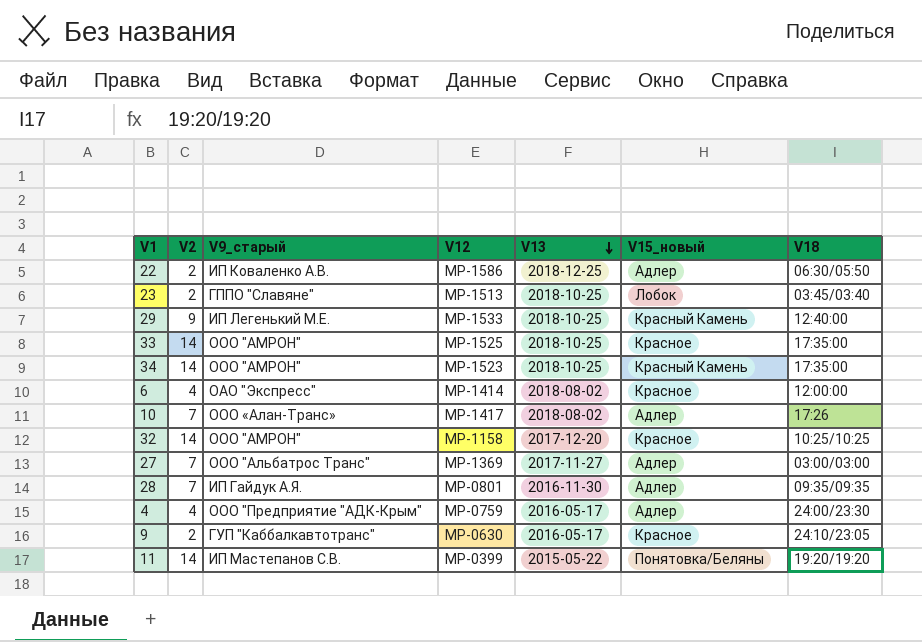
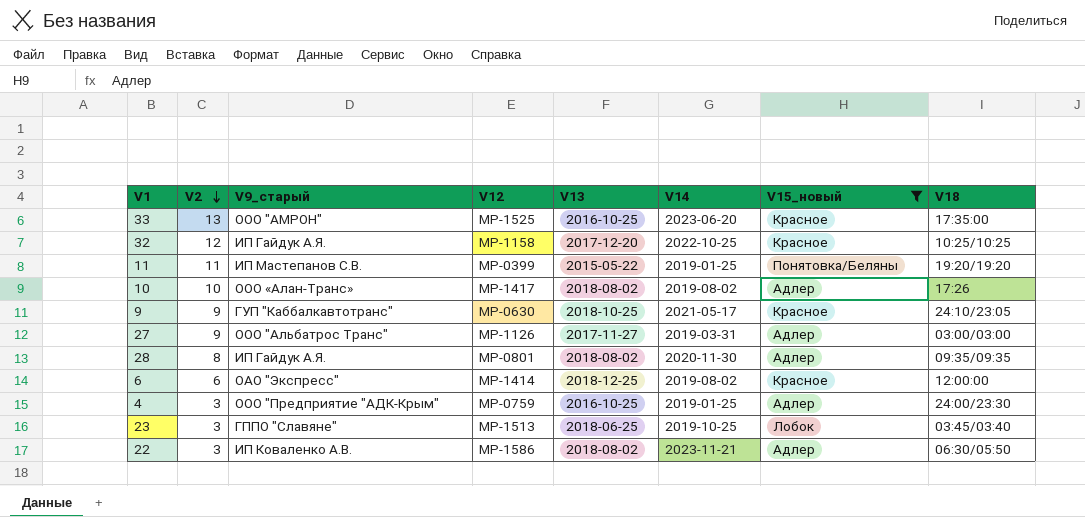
filter: none -> V15_новый != Красный Камень
row order: V13 descending -> V2 descending
column V14 | position: none -> 6
33 | V2: 14 -> 13
33 | V13: 2018-10-25 -> 2016-10-25
32 | V2: 14 -> 12
32 | V9_старый: ООО "АМРОН" -> ИП Гайдук А.Я.
11 | V2: 14 -> 11
10 | V2: 7 -> 10
9 | V2: 2 -> 9
9 | V13: 2016-05-17 -> 2018-10-25
27 | V2: 7 -> 9
27 | V12: МР-1369 -> МР-1126
28 | V2: 7 -> 8
28 | V13: 2016-11-30 -> 2018-08-02
6 | V2: 4 -> 6
6 | V13: 2018-08-02 -> 2018-12-25
4 | V2: 4 -> 3
4 | V13: 2016-05-17 -> 2016-10-25
23 | V2: 2 -> 3
23 | V13: 2018-10-25 -> 2018-06-25
22 | V2: 2 -> 3
22 | V13: 2018-12-25 -> 2018-08-02

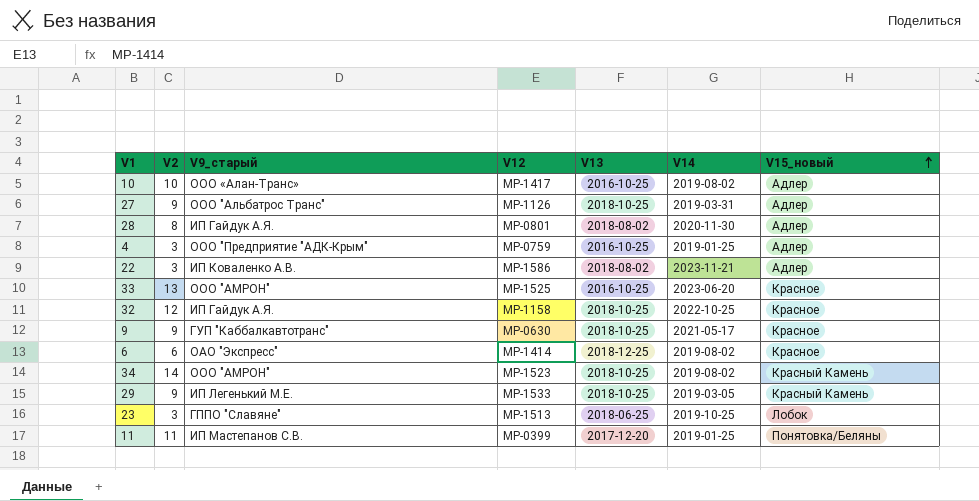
filter: V15_новый != Красный Камень -> none
row order: V2 descending -> V15_новый ascending
column V18 | position: 8 -> none
10 | V13: 2018-08-02 -> 2016-10-25
27 | V13: 2017-11-27 -> 2018-10-25
32 | V13: 2017-12-20 -> 2018-10-25
11 | V13: 2015-05-22 -> 2017-12-20

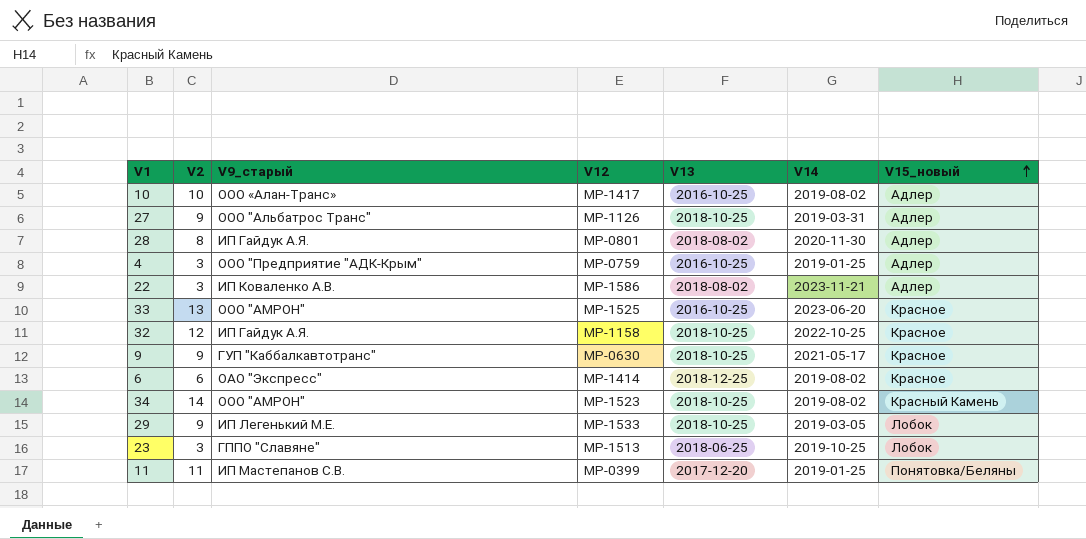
29 | V15_новый: Красный Камень -> Лобок

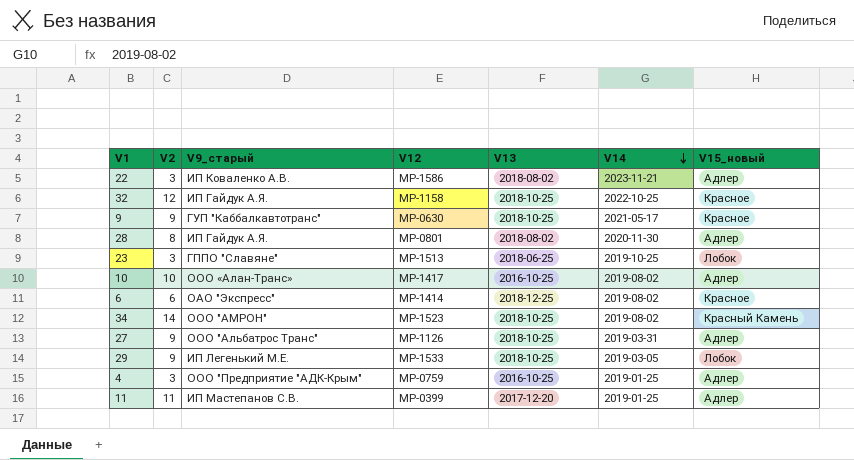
row order: V15_новый ascending -> V14 descending
row 33: 13 | ООО "АМРОН" | МР-1525 | 2016-10-25 | 2023-06-20 | Красное -> none
11 | V15_новый: Понятовка/Беляны -> Адлер

